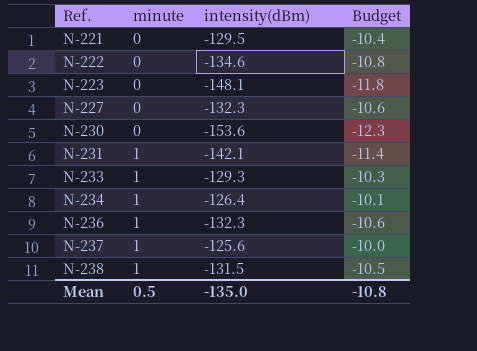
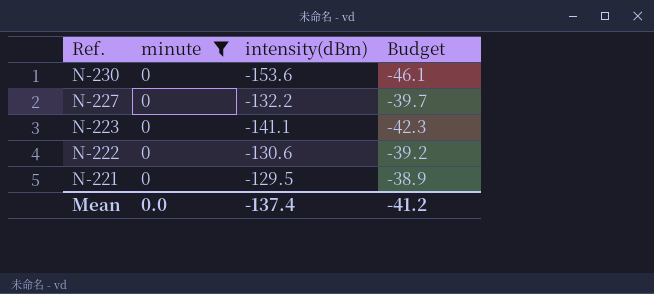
filter: none -> minute = 0
row order: Ref. ascending -> Ref. descending
column Budget | formula: [intensity(dBm)] * 0.08 -> [intensity(dBm)] * 0.3
N-227 | intensity(dBm): -132.3 -> -132.2
N-223 | intensity(dBm): -148.1 -> -141.1
N-222 | intensity(dBm): -134.6 -> -130.6
Mean | minute: 0.5 -> 0.0
Mean | intensity(dBm): -135.0 -> -137.4
Mean | Budget: -10.8 -> -41.2

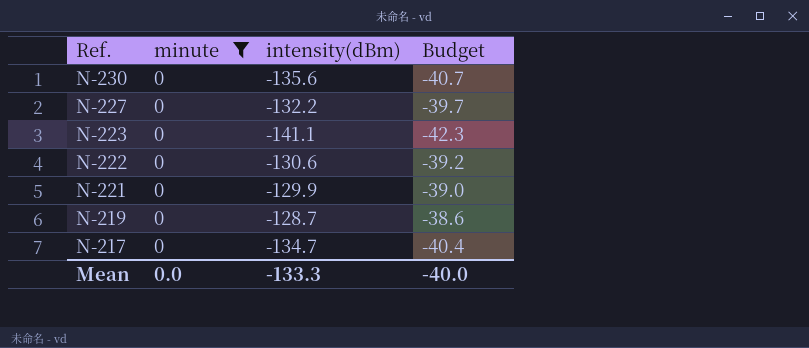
N-230 | intensity(dBm): -153.6 -> -135.6
N-230 | Budget: -46.1 -> -40.7
N-221 | intensity(dBm): -129.5 -> -129.9
N-221 | Budget: -38.9 -> -39.0
row N-219: none -> 0 | -128.7 | -38.6
row N-217: none -> 0 | -134.7 | -40.4
Mean | intensity(dBm): -137.4 -> -133.3
Mean | Budget: -41.2 -> -40.0

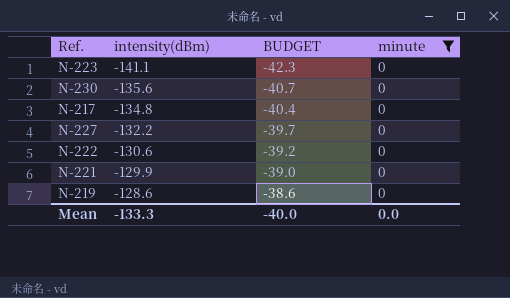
row order: Ref. descending -> intensity(dBm) ascending
column name: Budget -> BUDGET
column minute | position: 2 -> 4
N-217 | intensity(dBm): -134.7 -> -134.8
N-219 | intensity(dBm): -128.7 -> -128.6

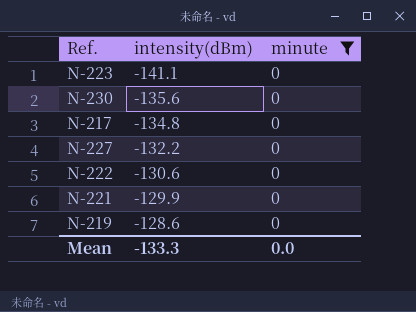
column BUDGET | formula: [intensity(dBm)] * 0.3 -> none

